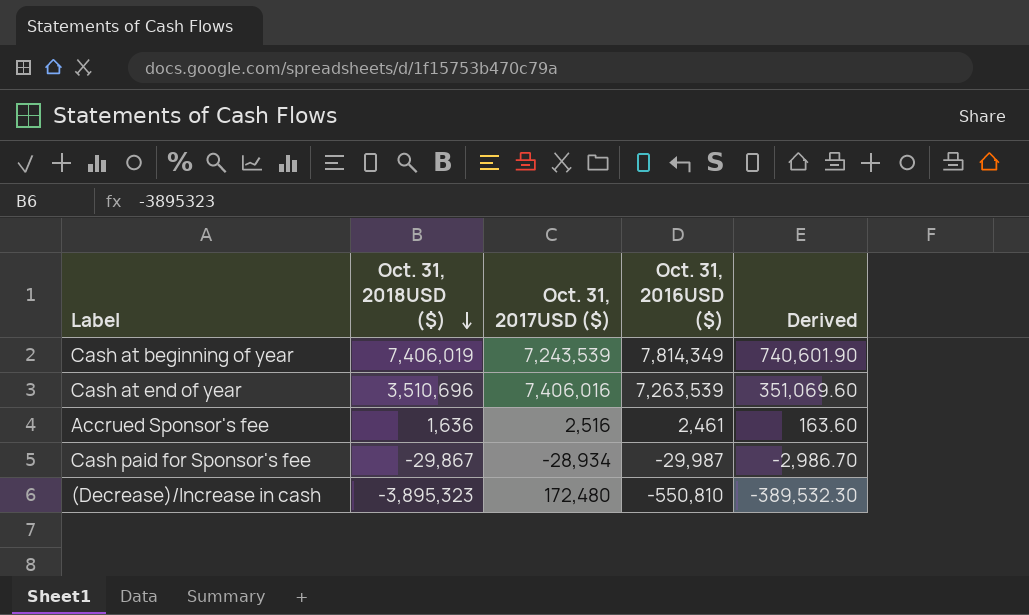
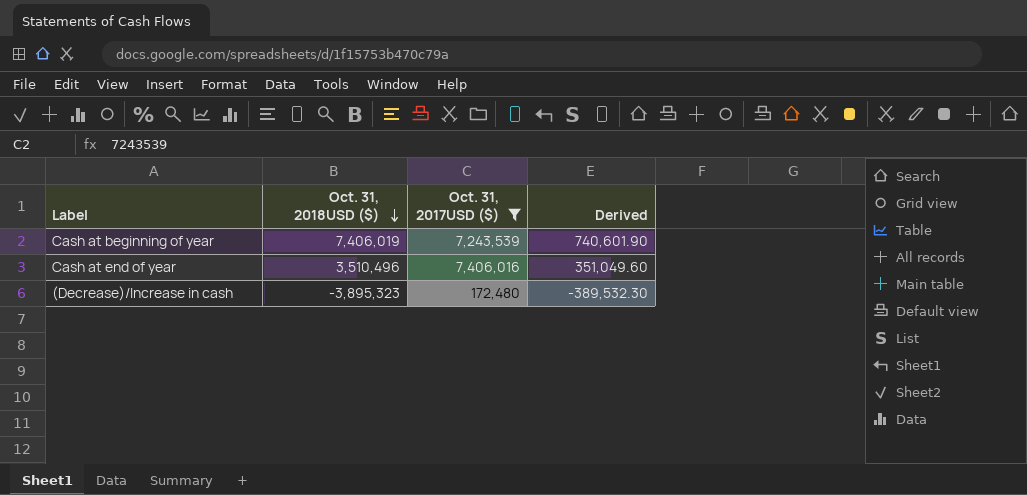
filter: none -> Oct. 31, 2017USD ($) >= 172,480
column Oct. 31, 2016USD ($) | position: 4 -> none
Cash at end of year | Oct. 31, 2018USD ($): 3,510,696 -> 3,510,496
Cash at end of year | Derived: 351,069.60 -> 351,049.60

